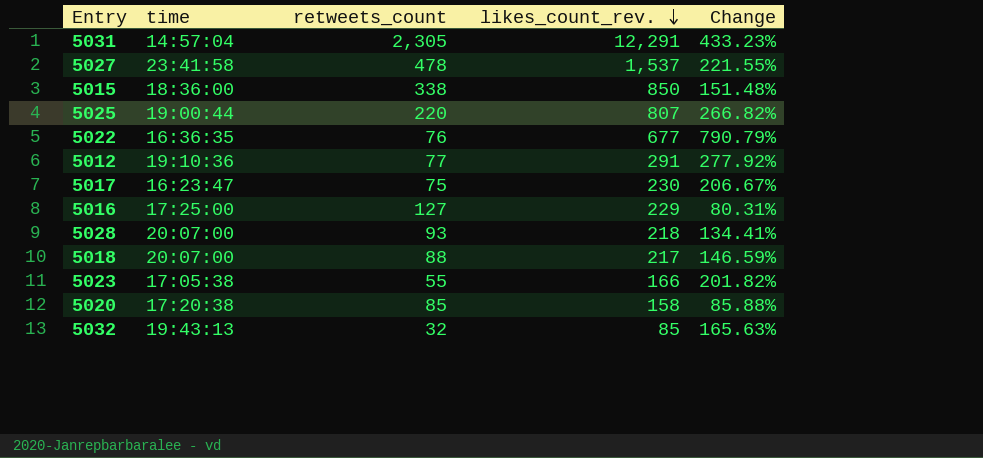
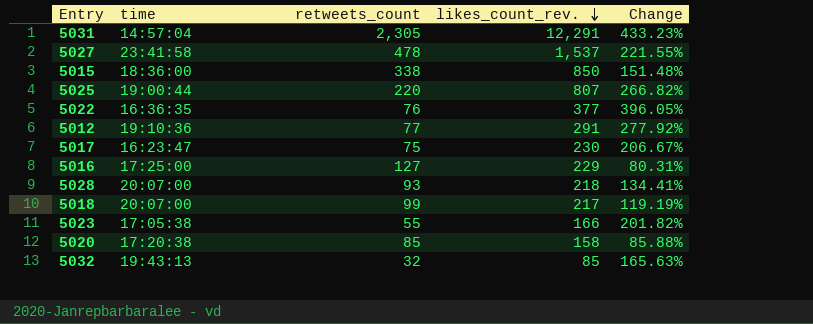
5022 | likes_count_rev.: 677 -> 377
5022 | Change: 790.79% -> 396.05%
5018 | retweets_count: 88 -> 99
5018 | Change: 146.59% -> 119.19%

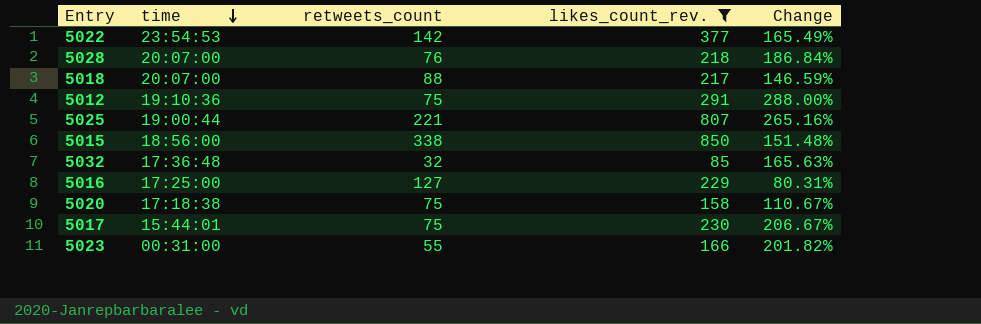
filter: none -> likes_count_rev. <= 850
row order: likes_count_rev. descending -> time descending
5022 | time: 16:36:35 -> 23:54:53
5022 | retweets_count: 76 -> 142
5022 | Change: 396.05% -> 165.49%
5028 | retweets_count: 93 -> 76
5028 | Change: 134.41% -> 186.84%
5018 | retweets_count: 99 -> 88
5018 | Change: 119.19% -> 146.59%
5012 | retweets_count: 77 -> 75
5012 | Change: 277.92% -> 288.00%
5025 | retweets_count: 220 -> 221
5025 | Change: 266.82% -> 265.16%
5015 | time: 18:36:00 -> 18:56:00
5032 | time: 19:43:13 -> 17:36:48
5020 | time: 17:20:38 -> 17:18:38
5020 | retweets_count: 85 -> 75
5020 | Change: 85.88% -> 110.67%
5017 | time: 16:23:47 -> 15:44:01
5023 | time: 17:05:38 -> 00:31:00

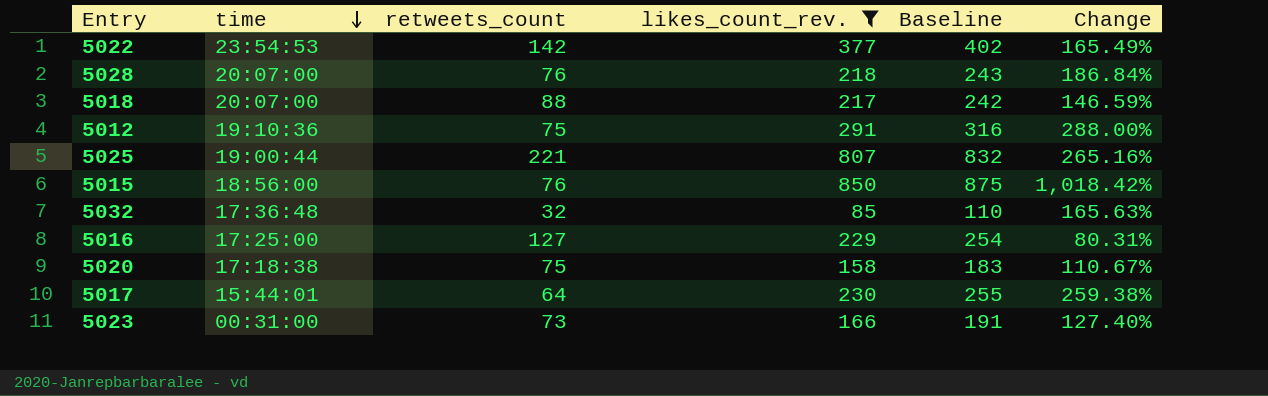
column Baseline | formula: none -> [likes_count_rev.] + 25
5015 | retweets_count: 338 -> 76
5015 | Change: 151.48% -> 1,018.42%
5017 | retweets_count: 75 -> 64
5017 | Change: 206.67% -> 259.38%
5023 | retweets_count: 55 -> 73
5023 | Change: 201.82% -> 127.40%

